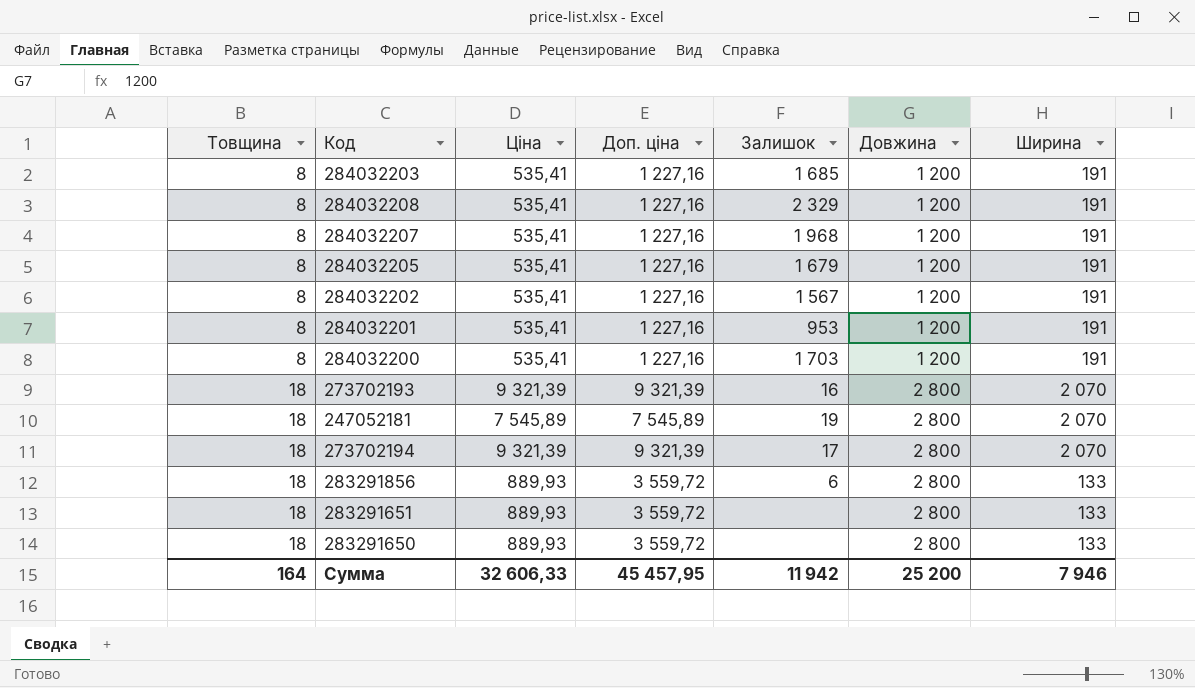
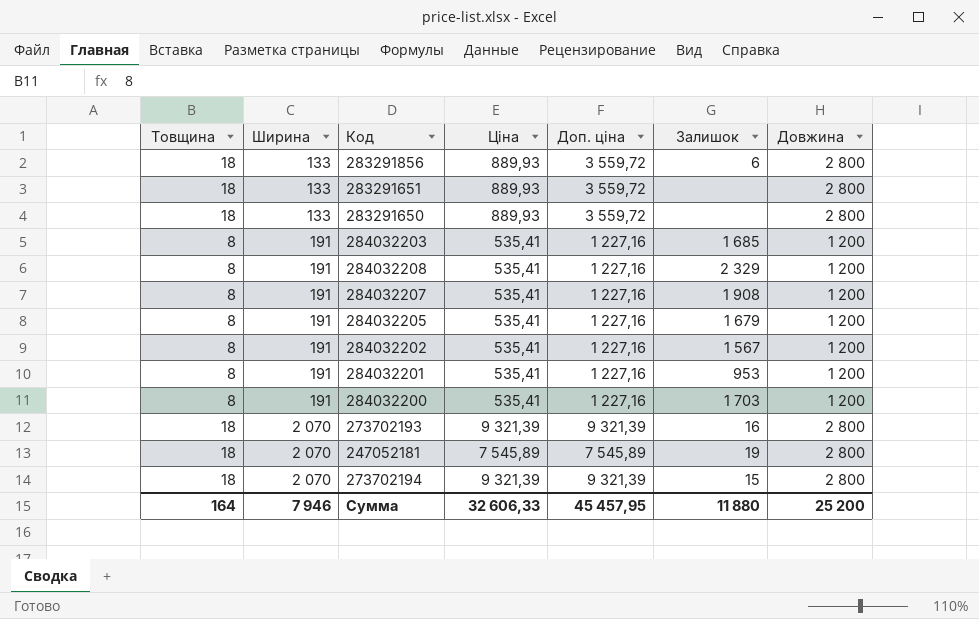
row order: Товщина ascending -> Ширина ascending
column Ширина | position: 7 -> 2
284032207 | Залишок: 1 968 -> 1 908
273702194 | Залишок: 17 -> 15
Сумма | Залишок: 11 942 -> 11 880

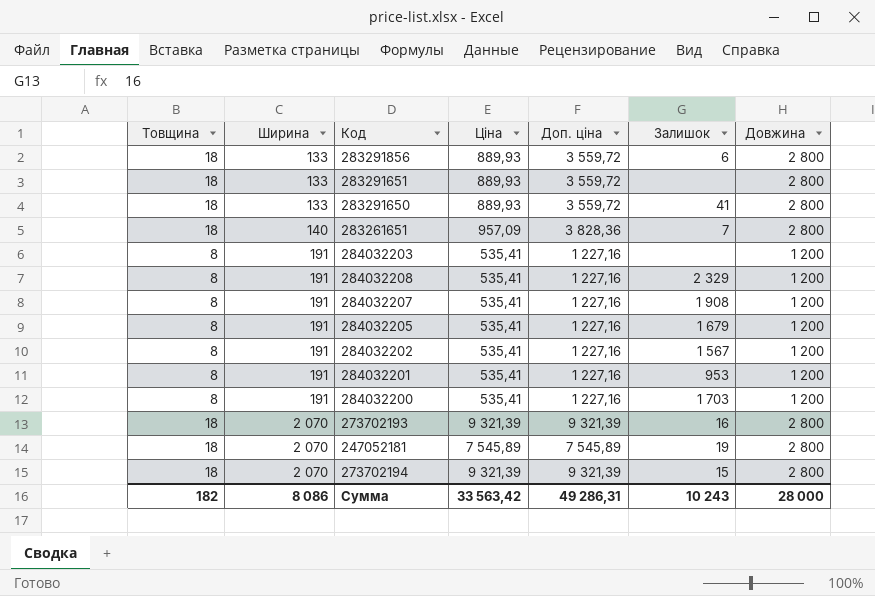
283291650 | Залишок: none -> 41
row 283261651: none -> 18 | 140 | 957,09 | 3 828,36 | 7 | 2 800
284032203 | Залишок: 1 685 -> none
Сумма | Товщина: 164 -> 182
Сумма | Ширина: 7 946 -> 8 086
Сумма | Ціна: 32 606,33 -> 33 563,42
Сумма | Доп. ціна: 45 457,95 -> 49 286,31
Сумма | Залишок: 11 880 -> 10 243
Сумма | Довжина: 25 200 -> 28 000

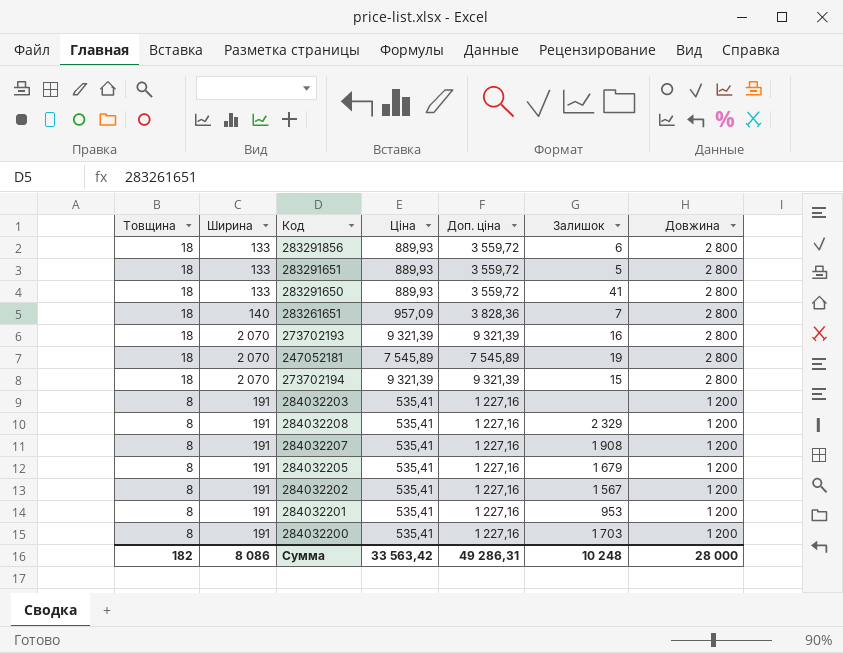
row order: Ширина ascending -> Товщина descending
283291651 | Залишок: none -> 5
Сумма | Залишок: 10 243 -> 10 248

